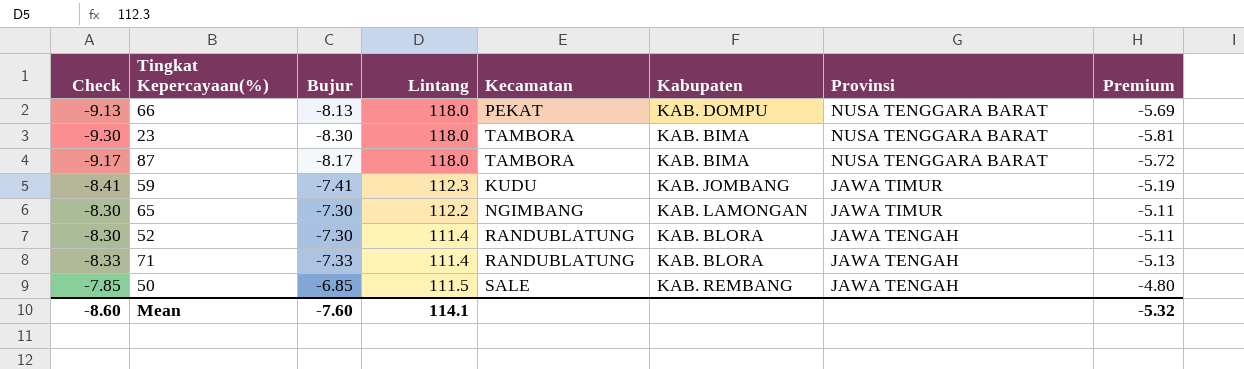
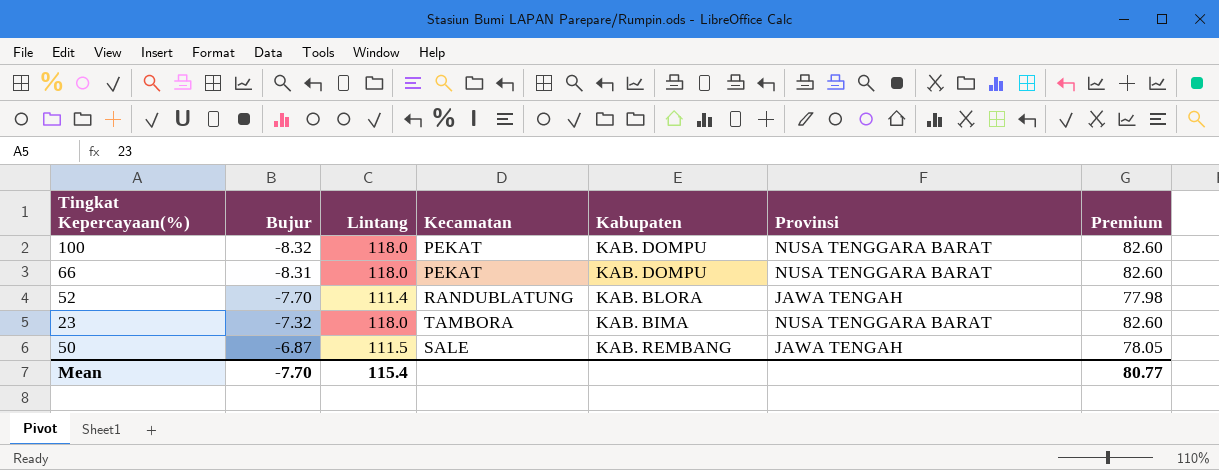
row order: Provinsi descending -> Bujur ascending
column Check | formula: [Bujur] - 1 -> none
column Premium | formula: [Bujur] * 0.7 -> [Lintang] * 0.7
row 87: -9.17 | -8.17 | 118.0 | TAMBORA | KAB. BIMA | NUSA TENGGARA BARAT | -5.72 -> none
row 59: -8.41 | -7.41 | 112.3 | KUDU | KAB. JOMBANG | JAWA TIMUR | -5.19 -> none
row 65: -8.30 | -7.30 | 112.2 | NGIMBANG | KAB. LAMONGAN | JAWA TIMUR | -5.11 -> none
row 71: -8.33 | -7.33 | 111.4 | RANDUBLATUNG | KAB. BLORA | JAWA TENGAH | -5.13 -> none
row 100: none -> -8.32 | 118.0 | PEKAT | KAB. DOMPU | NUSA TENGGARA BARAT | 82.60
66 | Bujur: -8.13 -> -8.31
52 | Bujur: -7.30 -> -7.70
23 | Bujur: -8.30 -> -7.32
50 | Bujur: -6.85 -> -6.87
Mean | Bujur: -7.60 -> -7.70
Mean | Lintang: 114.1 -> 115.4
Mean | Premium: -5.32 -> 80.77

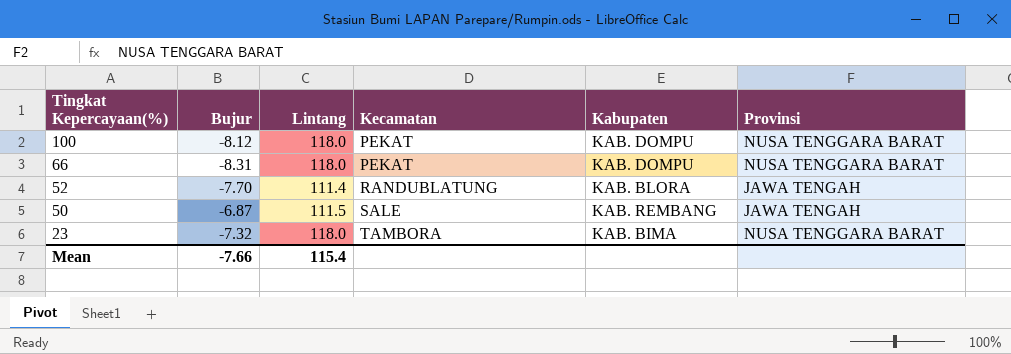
row order: Bujur ascending -> Tingkat Kepercayaan(%) descending
column Premium | formula: [Lintang] * 0.7 -> none
100 | Bujur: -8.32 -> -8.12
Mean | Bujur: -7.70 -> -7.66

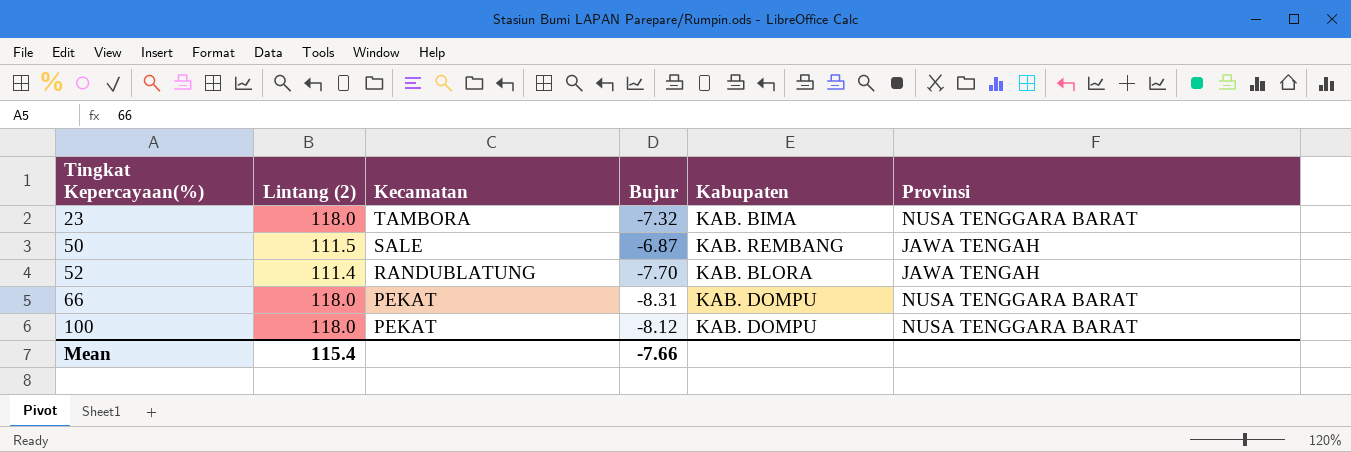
row order: Tingkat Kepercayaan(%) descending -> Tingkat Kepercayaan(%) ascending
column name: Lintang -> Lintang (2)
column Bujur | position: 2 -> 4

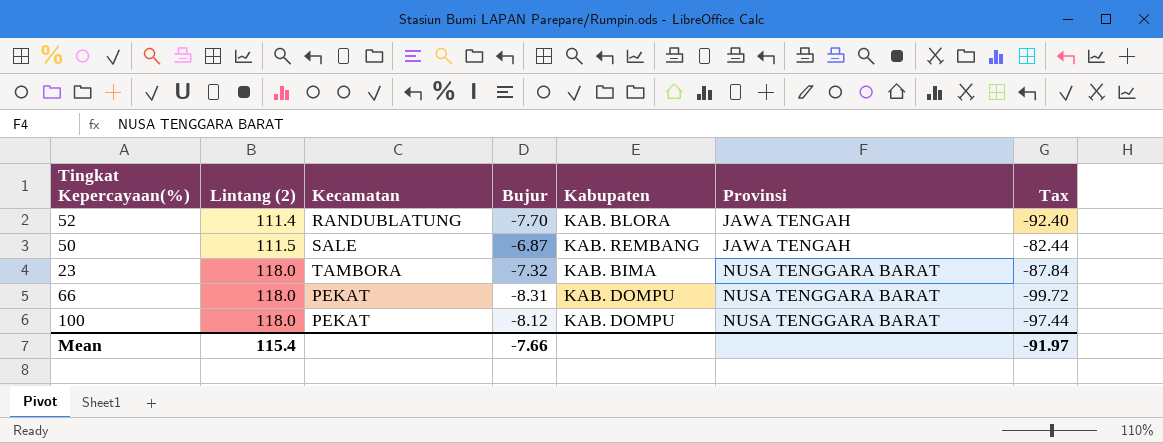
row order: Tingkat Kepercayaan(%) ascending -> Lintang (2) ascending
column Tax | formula: none -> [Bujur] * 12

